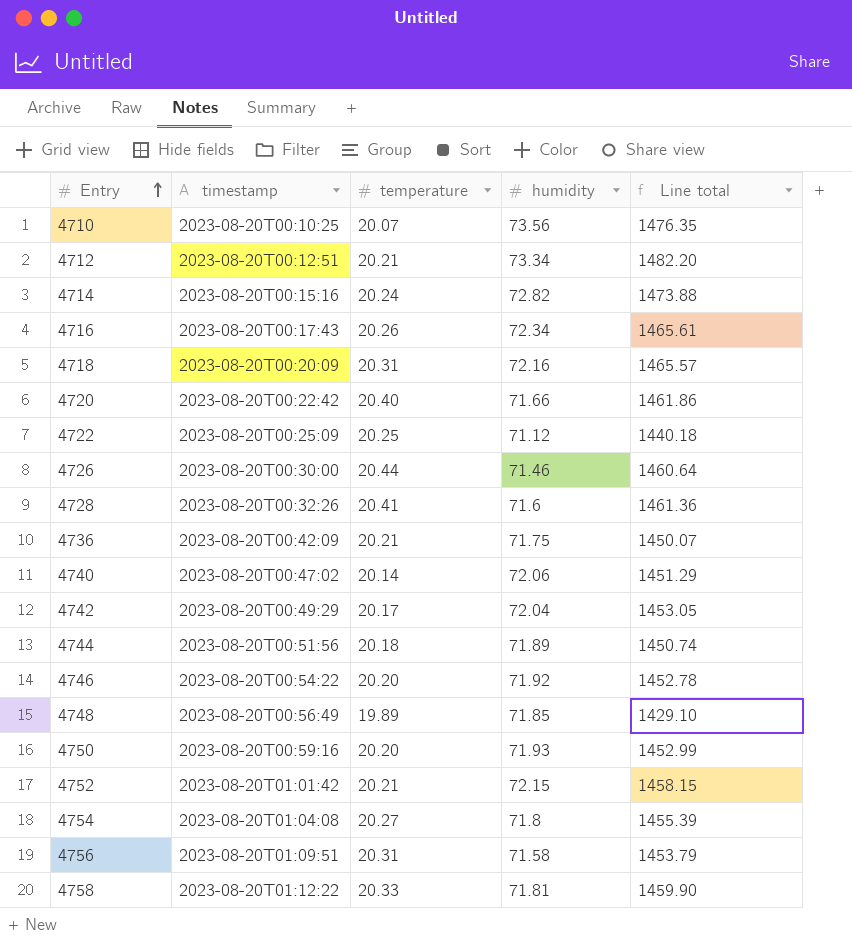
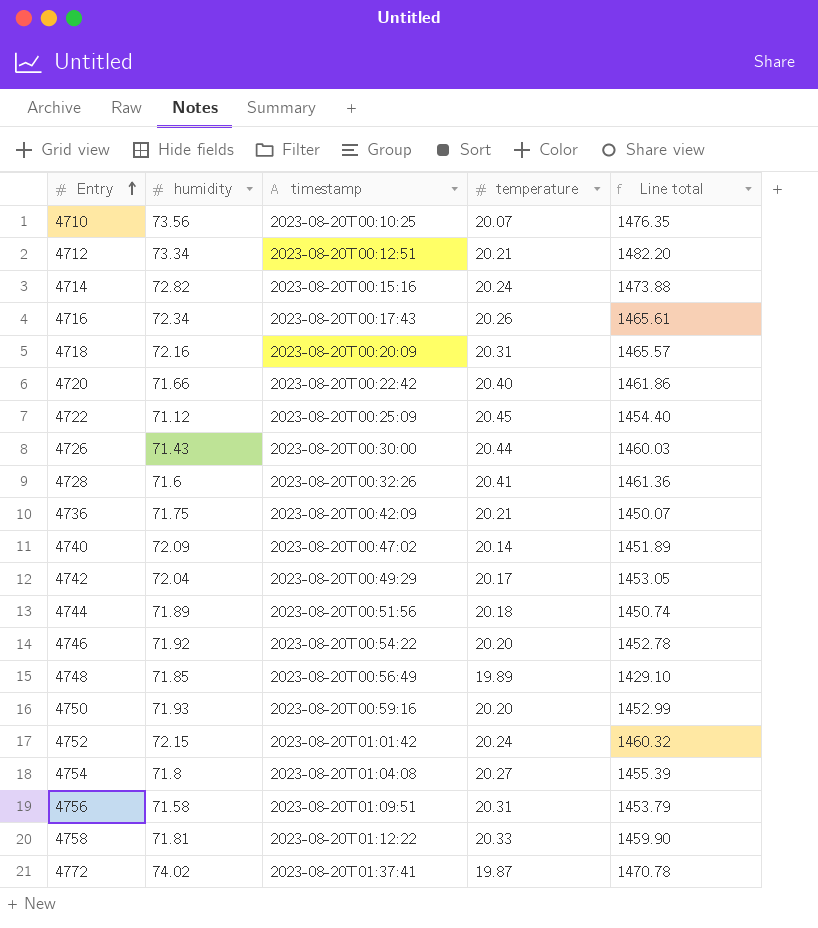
column humidity | position: 4 -> 2
4722 | temperature: 20.25 -> 20.45
4722 | Line total: 1440.18 -> 1454.40
4726 | humidity: 71.46 -> 71.43
4726 | Line total: 1460.64 -> 1460.03
4740 | humidity: 72.06 -> 72.09
4740 | Line total: 1451.29 -> 1451.89
4752 | temperature: 20.21 -> 20.24
4752 | Line total: 1458.15 -> 1460.32
row 4772: none -> 74.02 | 2023-08-20T01:37:41 | 19.87 | 1470.78

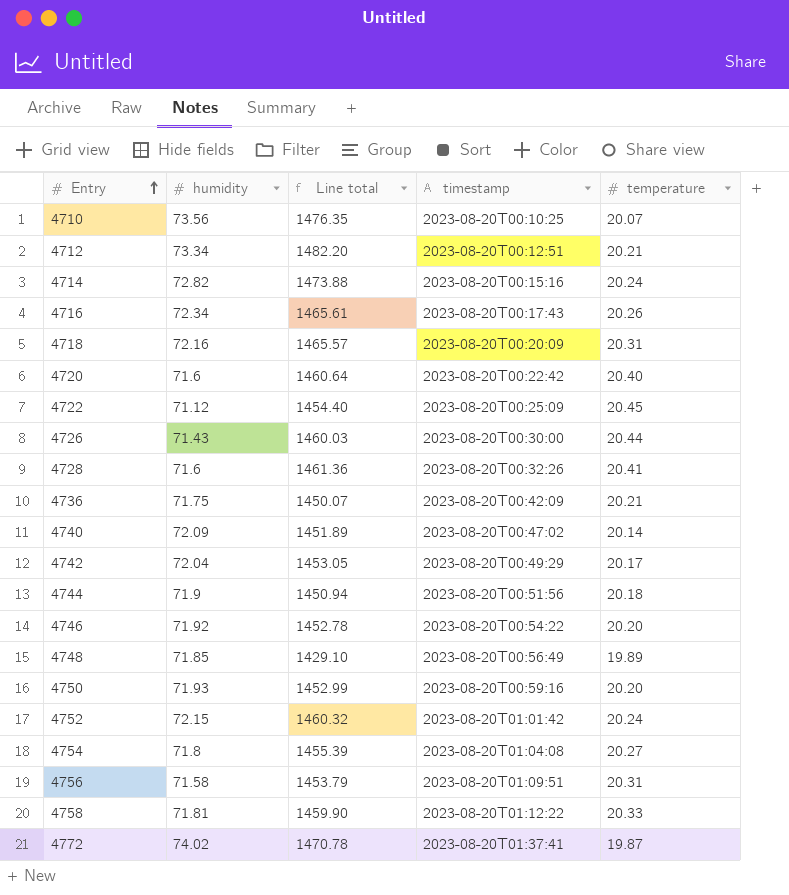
column Line total | position: 5 -> 3
4720 | humidity: 71.66 -> 71.6
4720 | Line total: 1461.86 -> 1460.64
4744 | humidity: 71.89 -> 71.9
4744 | Line total: 1450.74 -> 1450.94

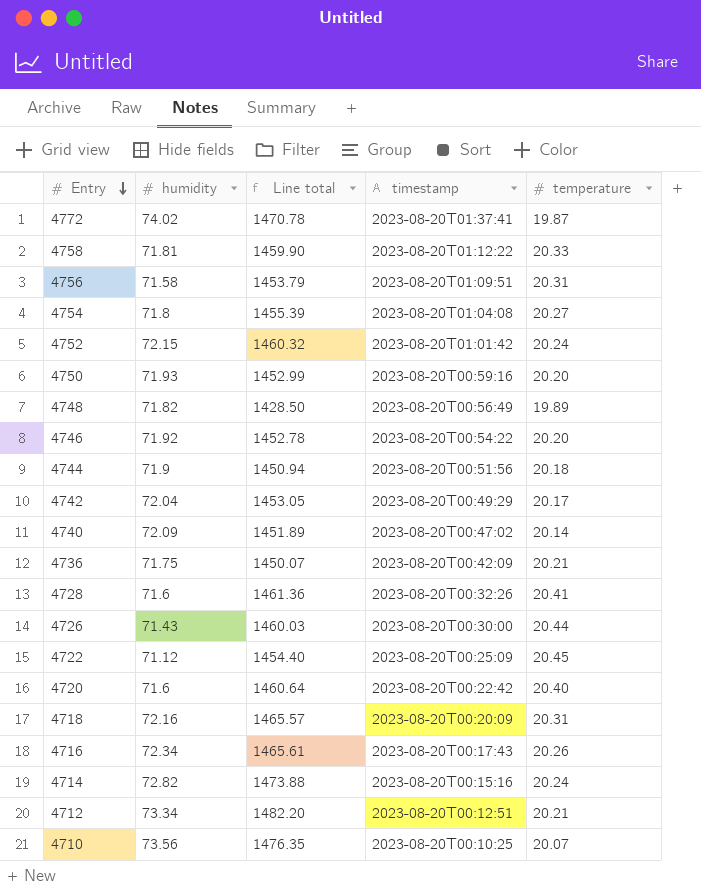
row order: Entry ascending -> Entry descending
4748 | humidity: 71.85 -> 71.82
4748 | Line total: 1429.10 -> 1428.50

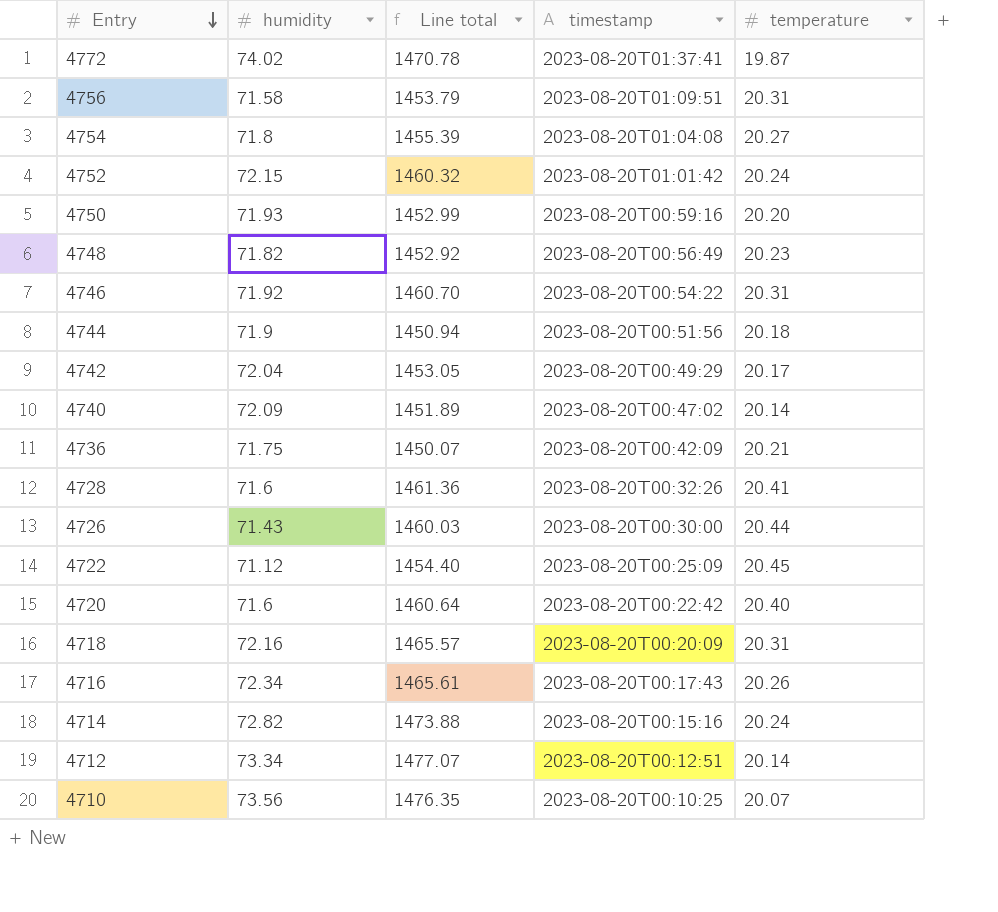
row 4758: 71.81 | 1459.90 | 2023-08-20T01:12:22 | 20.33 -> none
4748 | Line total: 1428.50 -> 1452.92
4748 | temperature: 19.89 -> 20.23
4746 | Line total: 1452.78 -> 1460.70
4746 | temperature: 20.20 -> 20.31
4712 | Line total: 1482.20 -> 1477.07
4712 | temperature: 20.21 -> 20.14

